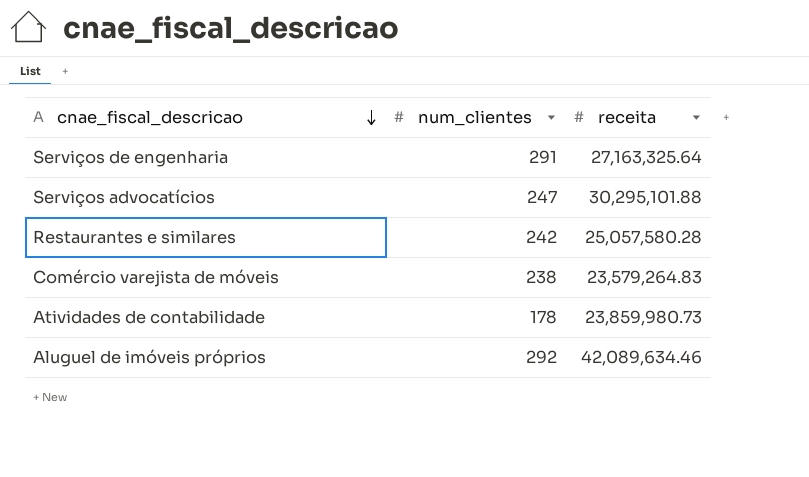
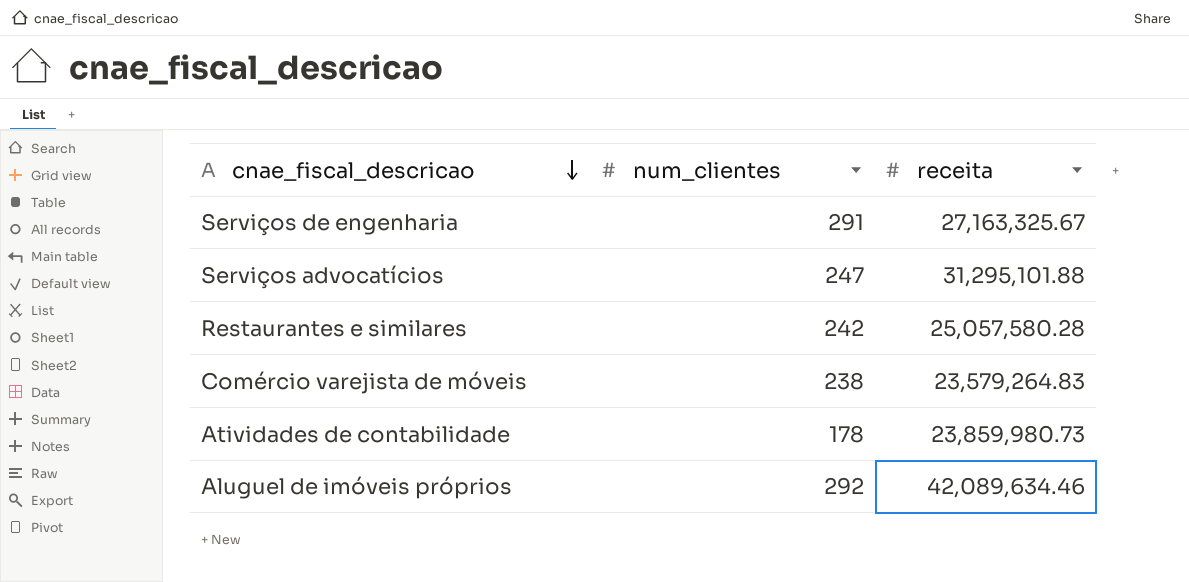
Serviços de engenharia | receita: 27,163,325.64 -> 27,163,325.67
Serviços advocatícios | receita: 30,295,101.88 -> 31,295,101.88

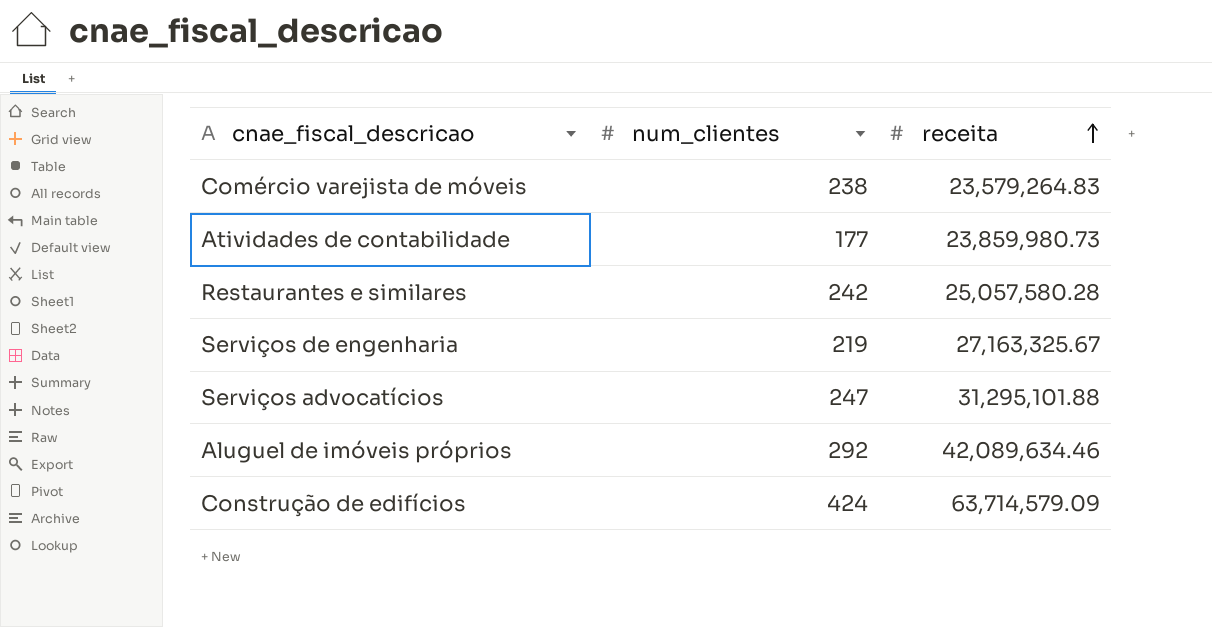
row order: cnae_fiscal_descricao descending -> receita ascending
Atividades de contabilidade | num_clientes: 178 -> 177
Serviços de engenharia | num_clientes: 291 -> 219
row Construção de edifícios: none -> 424 | 63,714,579.09

